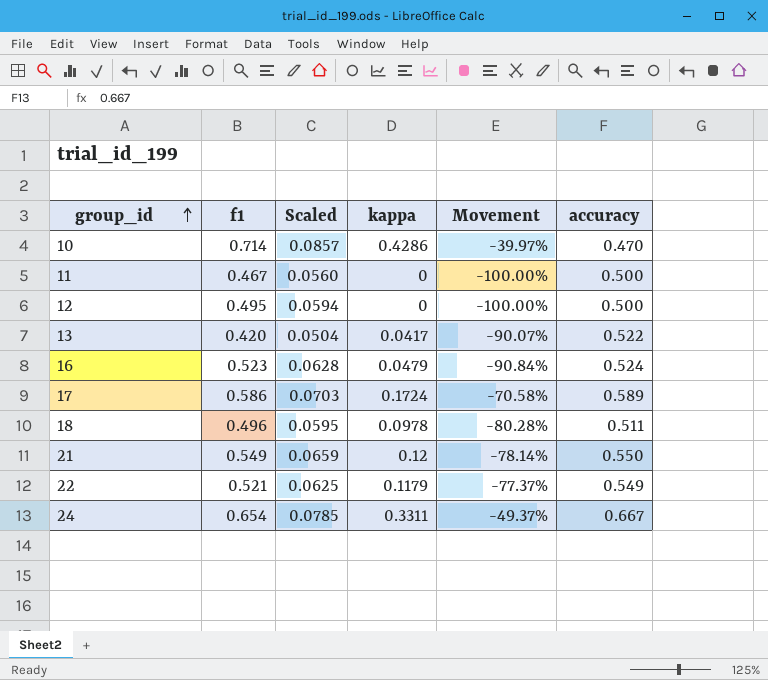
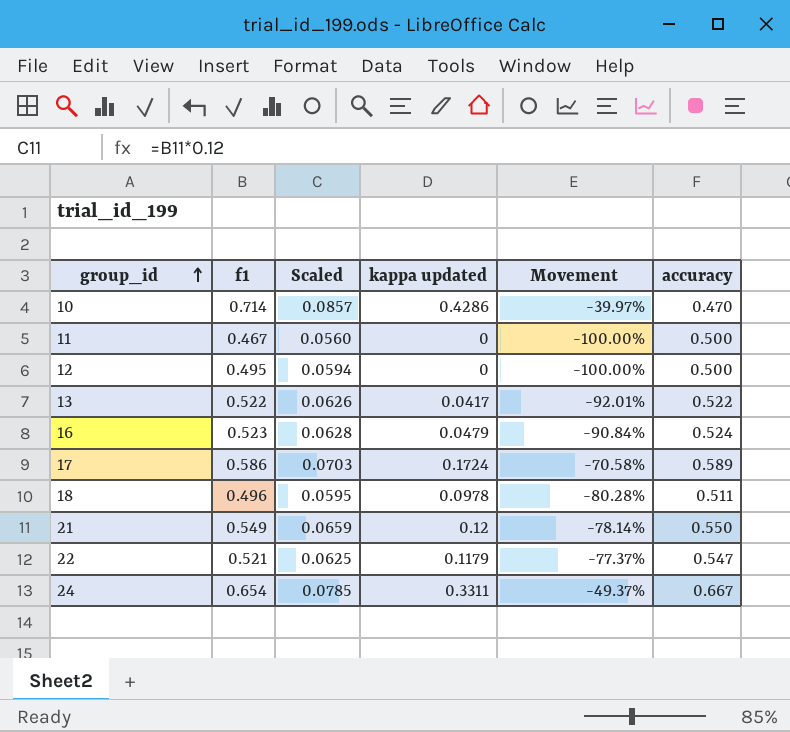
column name: kappa -> kappa updated
13 | f1: 0.420 -> 0.522
13 | Scaled: 0.0504 -> 0.0626
13 | Movement: -90.07% -> -92.01%
22 | accuracy: 0.549 -> 0.547

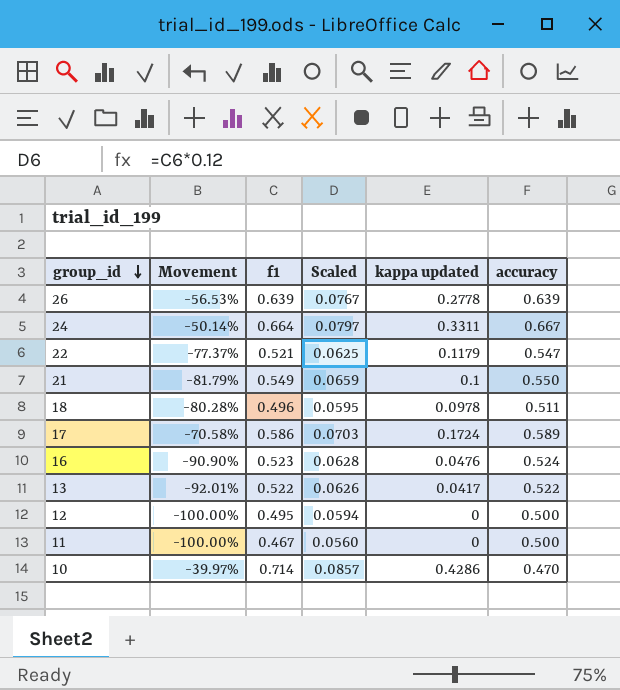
row order: group_id ascending -> group_id descending
column Movement | position: 5 -> 2
row 26: none -> -56.53% | 0.639 | 0.0767 | 0.2778 | 0.639
24 | Movement: -49.37% -> -50.14%
24 | f1: 0.654 -> 0.664
24 | Scaled: 0.0785 -> 0.0797
21 | Movement: -78.14% -> -81.79%
21 | kappa updated: 0.12 -> 0.1
16 | Movement: -90.84% -> -90.90%
16 | kappa updated: 0.0479 -> 0.0476

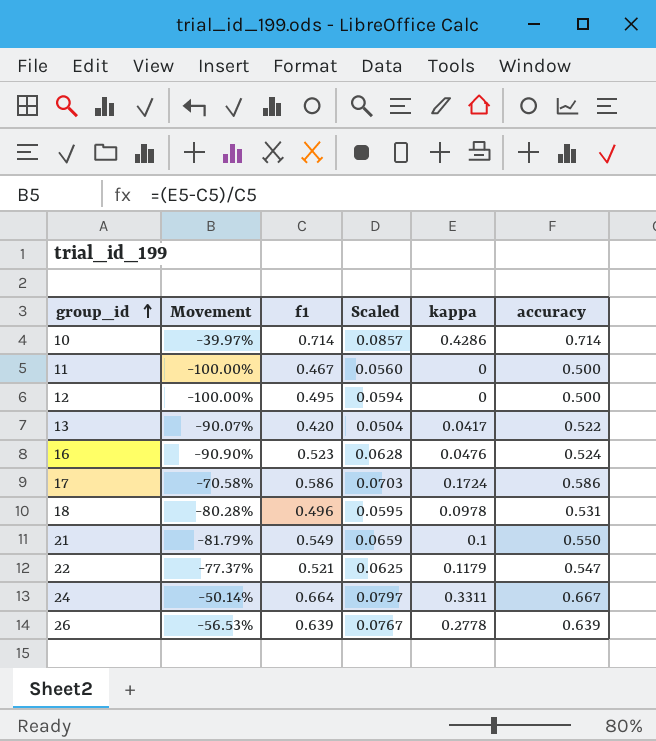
row order: group_id descending -> group_id ascending
column name: kappa updated -> kappa
10 | accuracy: 0.470 -> 0.714
13 | Movement: -92.01% -> -90.07%
13 | f1: 0.522 -> 0.420
13 | Scaled: 0.0626 -> 0.0504
17 | accuracy: 0.589 -> 0.586
18 | accuracy: 0.511 -> 0.531

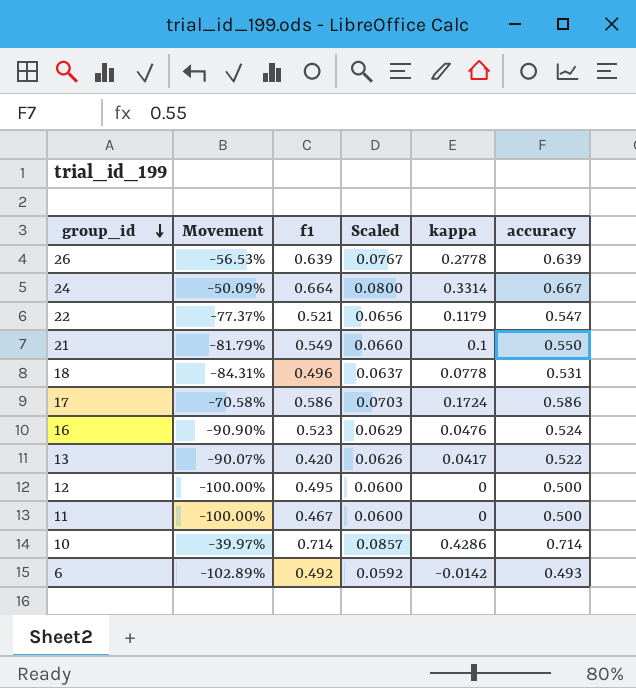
row order: group_id ascending -> group_id descending
column Scaled | formula: [f1] * 0.12 -> [accuracy] * 0.12
24 | Movement: -50.14% -> -50.09%
24 | kappa: 0.3311 -> 0.3314
18 | Movement: -80.28% -> -84.31%
18 | kappa: 0.0978 -> 0.0778
row 6: none -> -102.89% | 0.492 | 0.0592 | -0.0142 | 0.493

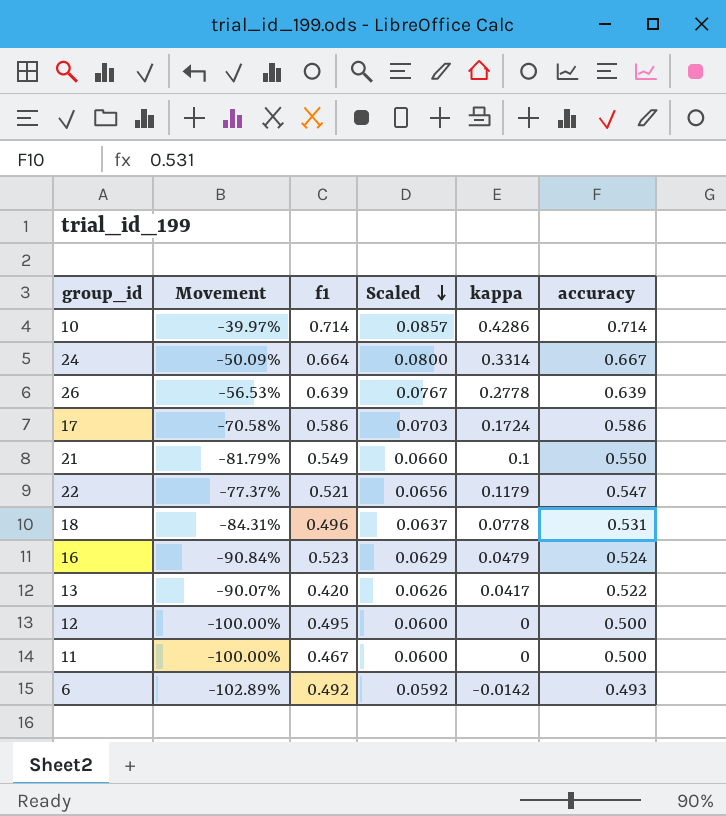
row order: group_id descending -> Scaled descending
16 | Movement: -90.90% -> -90.84%
16 | kappa: 0.0476 -> 0.0479

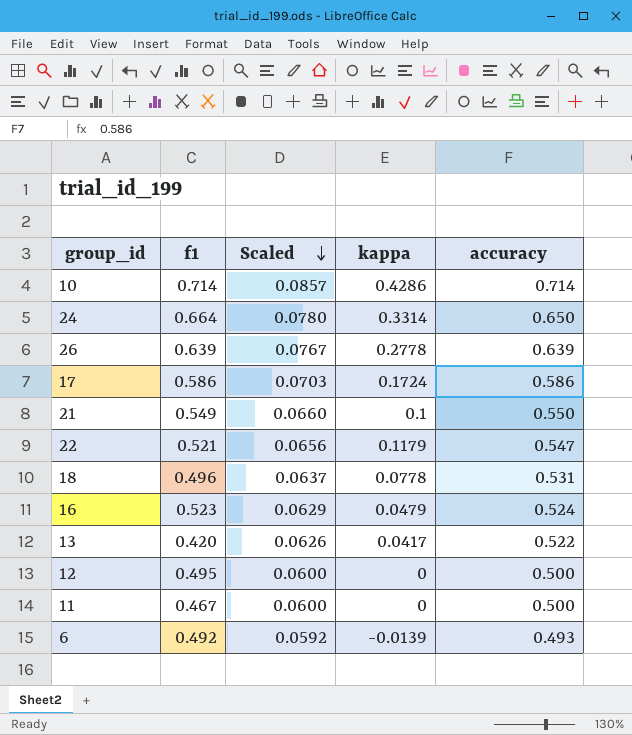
column Movement | formula: ([kappa] - [f1]) / [f1] -> none
24 | Scaled: 0.0800 -> 0.0780
24 | accuracy: 0.667 -> 0.650
6 | kappa: -0.0142 -> -0.0139

